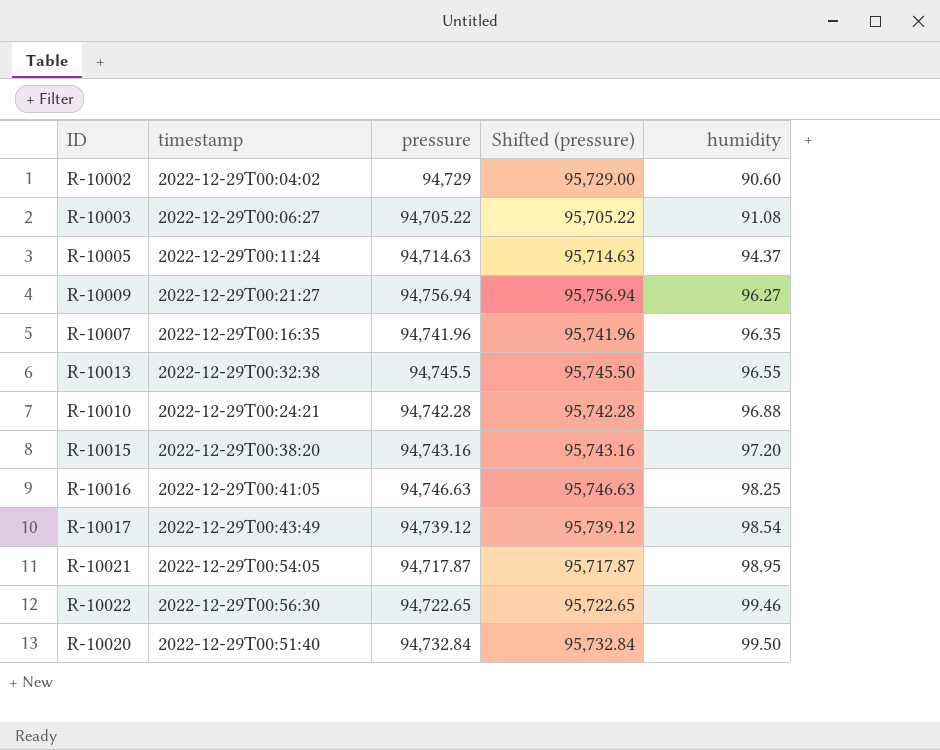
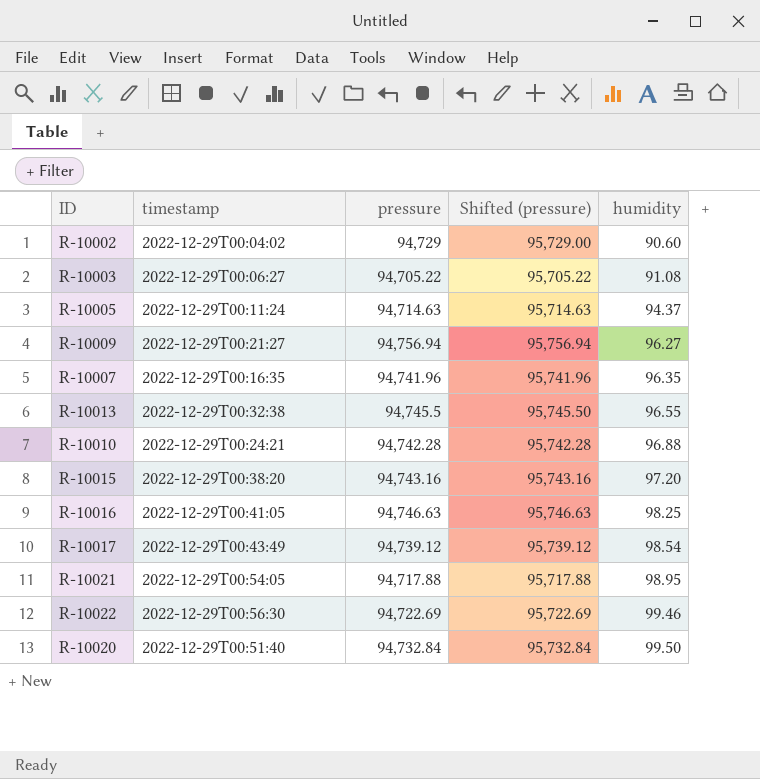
R-10021 | pressure: 94,717.87 -> 94,717.88
R-10021 | Shifted (pressure): 95,717.87 -> 95,717.88
R-10022 | pressure: 94,722.65 -> 94,722.69
R-10022 | Shifted (pressure): 95,722.65 -> 95,722.69

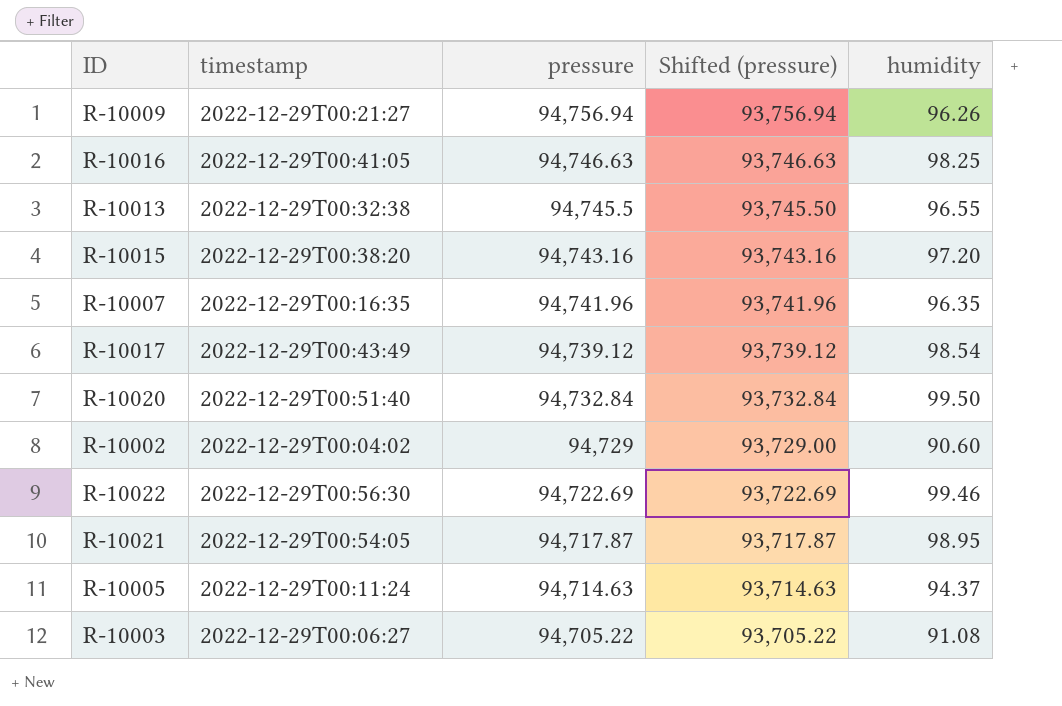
row order: humidity ascending -> pressure descending
column Shifted (pressure) | formula: [pressure] + 1000 -> [pressure] - 1000
row R-10010: 2022-12-29T00:24:21 | 94,742.28 | 95,742.28 | 96.88 -> none
R-10009 | humidity: 96.27 -> 96.26
R-10021 | pressure: 94,717.88 -> 94,717.87

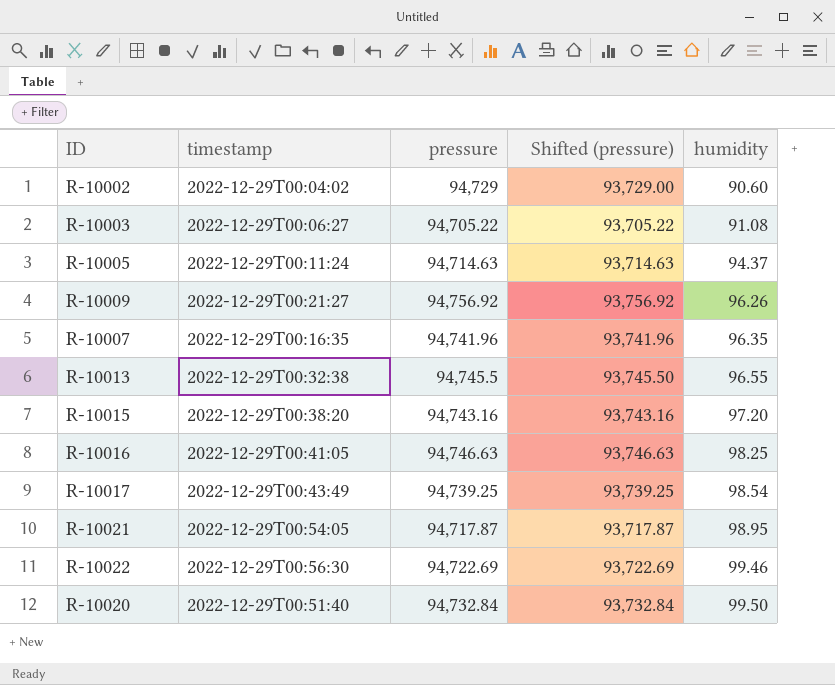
row order: pressure descending -> humidity ascending
R-10009 | pressure: 94,756.94 -> 94,756.92
R-10009 | Shifted (pressure): 93,756.94 -> 93,756.92
R-10017 | pressure: 94,739.12 -> 94,739.25
R-10017 | Shifted (pressure): 93,739.12 -> 93,739.25

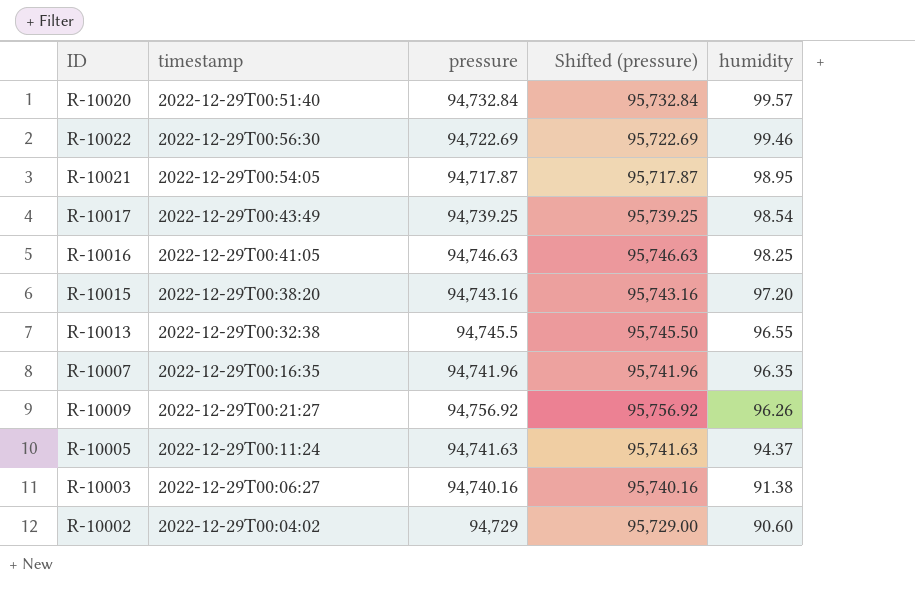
row order: humidity ascending -> humidity descending
column Shifted (pressure) | formula: [pressure] - 1000 -> [pressure] + 1000
R-10020 | humidity: 99.50 -> 99.57
R-10005 | pressure: 94,714.63 -> 94,741.63
R-10003 | pressure: 94,705.22 -> 94,740.16
R-10003 | humidity: 91.08 -> 91.38

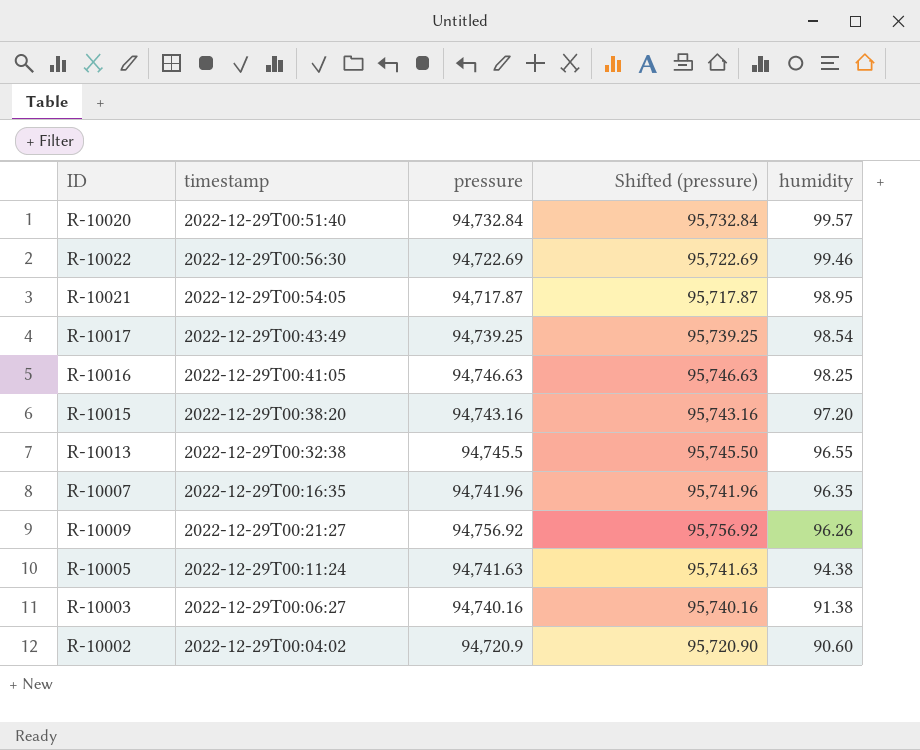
R-10005 | humidity: 94.37 -> 94.38
R-10002 | pressure: 94,729 -> 94,720.9
R-10002 | Shifted (pressure): 95,729.00 -> 95,720.90

